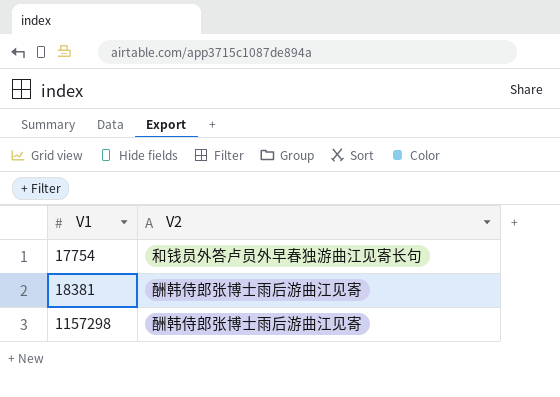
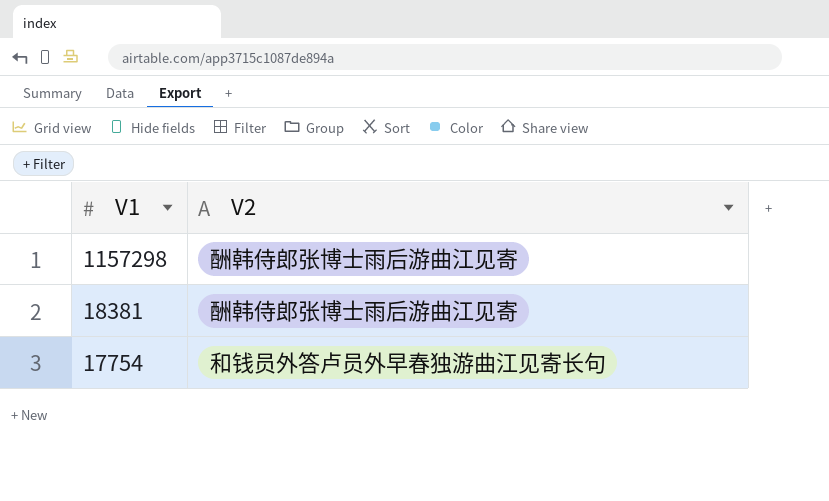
row order: V1 ascending -> V1 descending

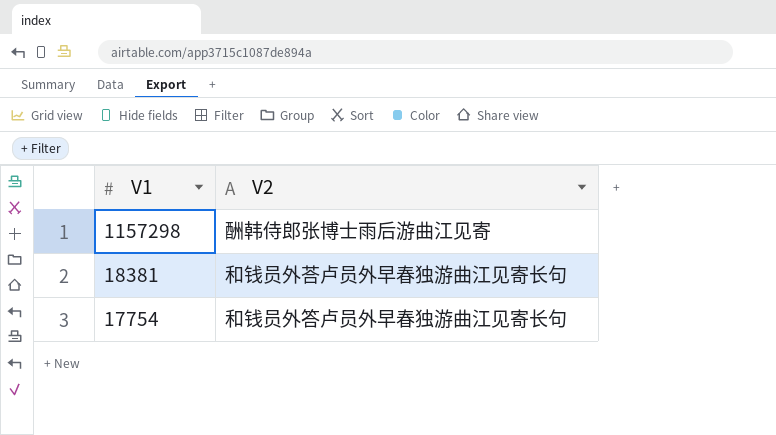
18381 | V2: 酬韩侍郎张博士雨后游曲江见寄 -> 和钱员外荅卢员外早春独游曲江见寄长句

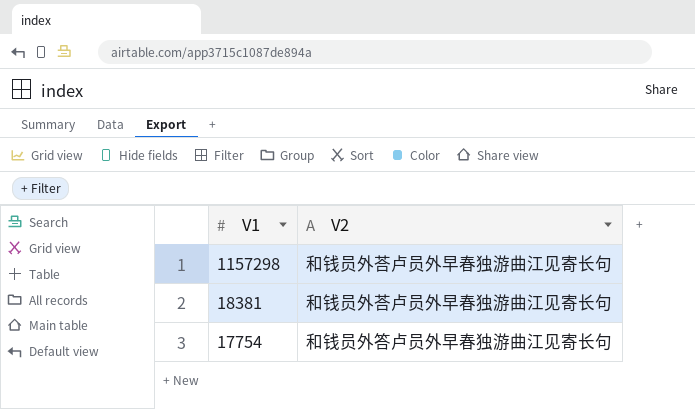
1157298 | V2: 酬韩侍郎张博士雨后游曲江见寄 -> 和钱员外荅卢员外早春独游曲江见寄长句

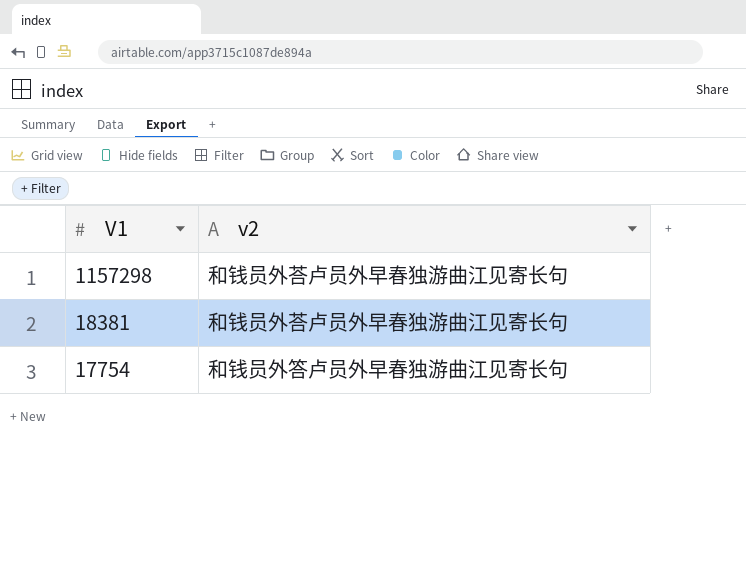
column name: V2 -> v2

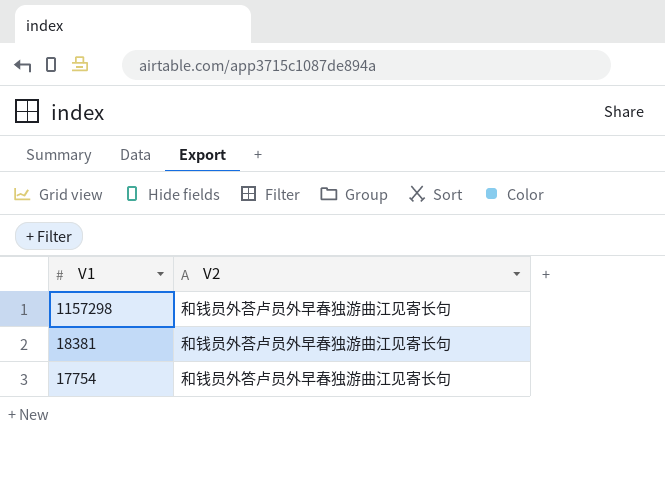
column name: v2 -> V2

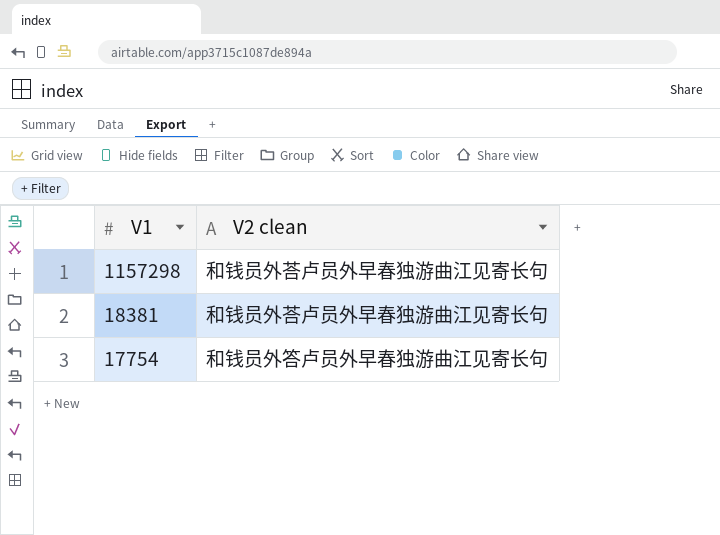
column name: V2 -> V2 clean

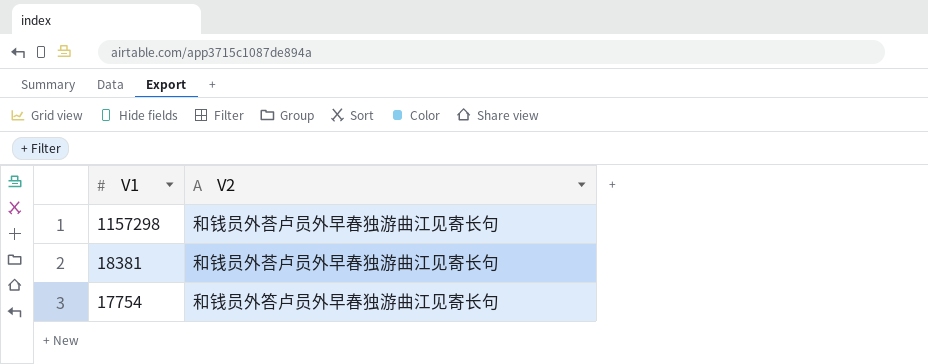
column name: V2 clean -> V2

